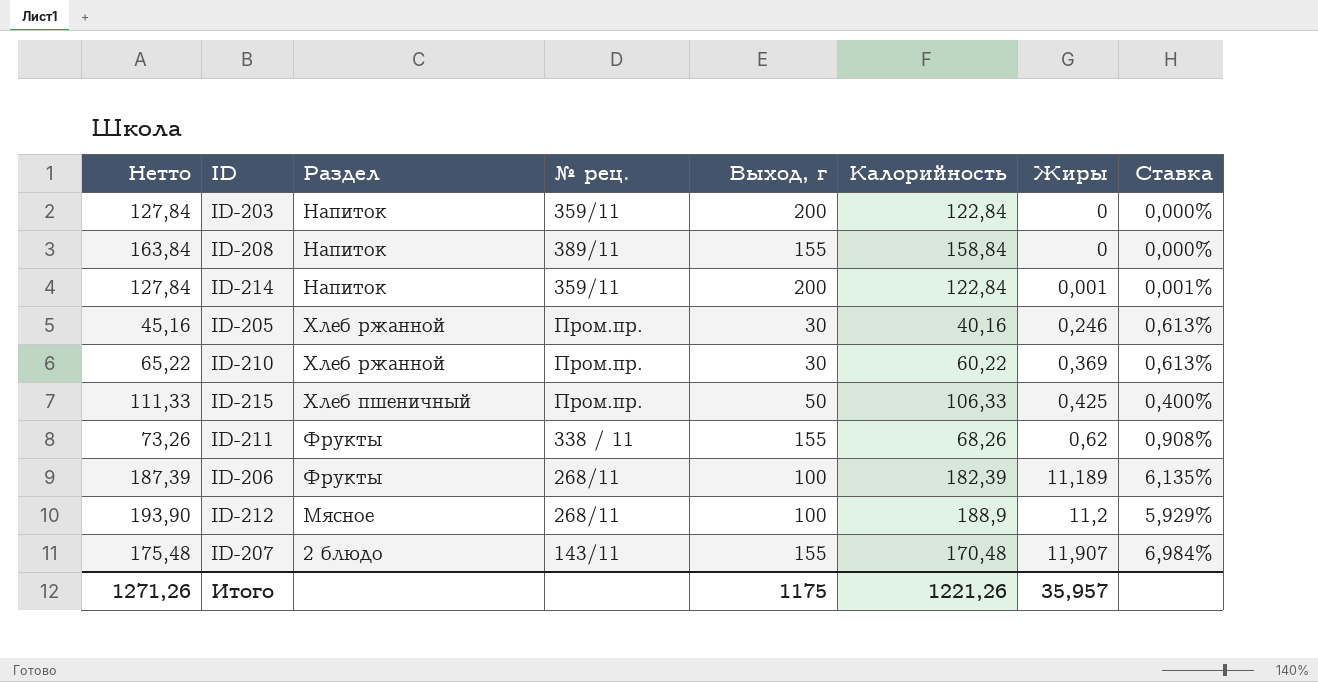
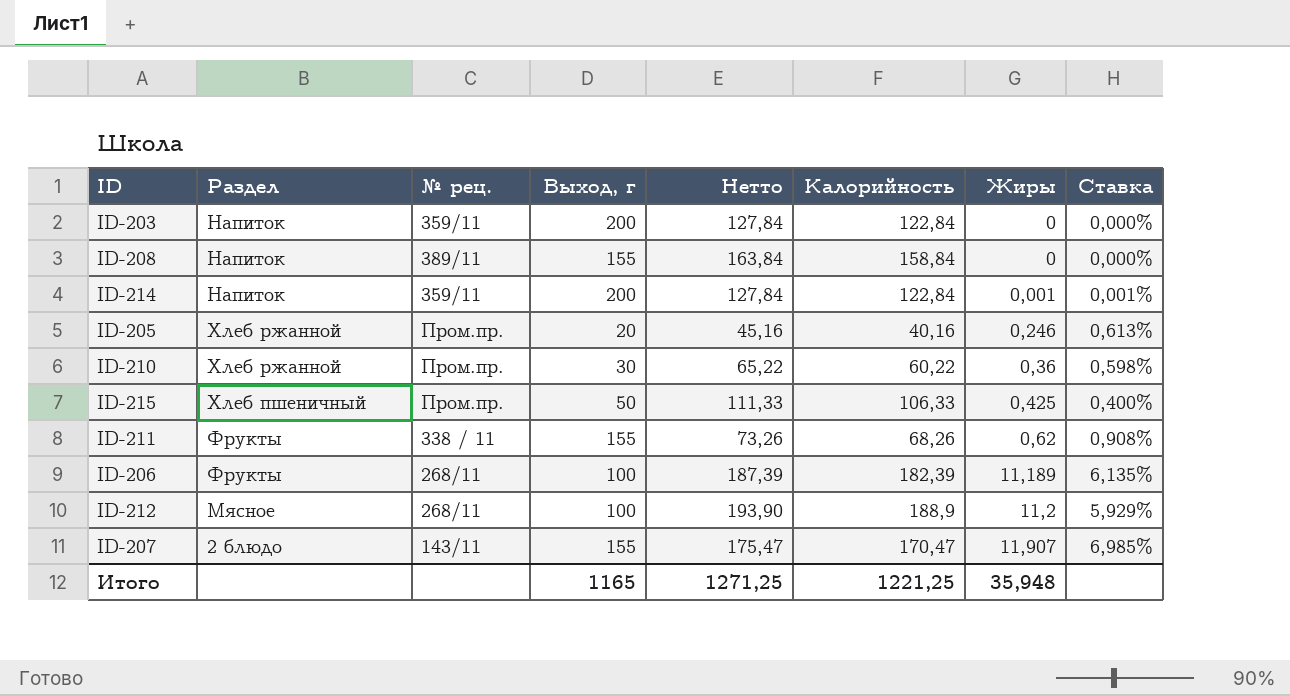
column Нетто | position: 1 -> 5
ID-205 | Выход, г: 30 -> 20
ID-210 | Жиры: 0,369 -> 0,36
ID-210 | Ставка: 0,613% -> 0,598%
ID-207 | Нетто: 175,48 -> 175,47
ID-207 | Калорийность: 170,48 -> 170,47
ID-207 | Ставка: 6,984% -> 6,985%
Итого | Выход, г: 1175 -> 1165
Итого | Нетто: 1271,26 -> 1271,25
Итого | Калорийность: 1221,26 -> 1221,25
Итого | Жиры: 35,957 -> 35,948

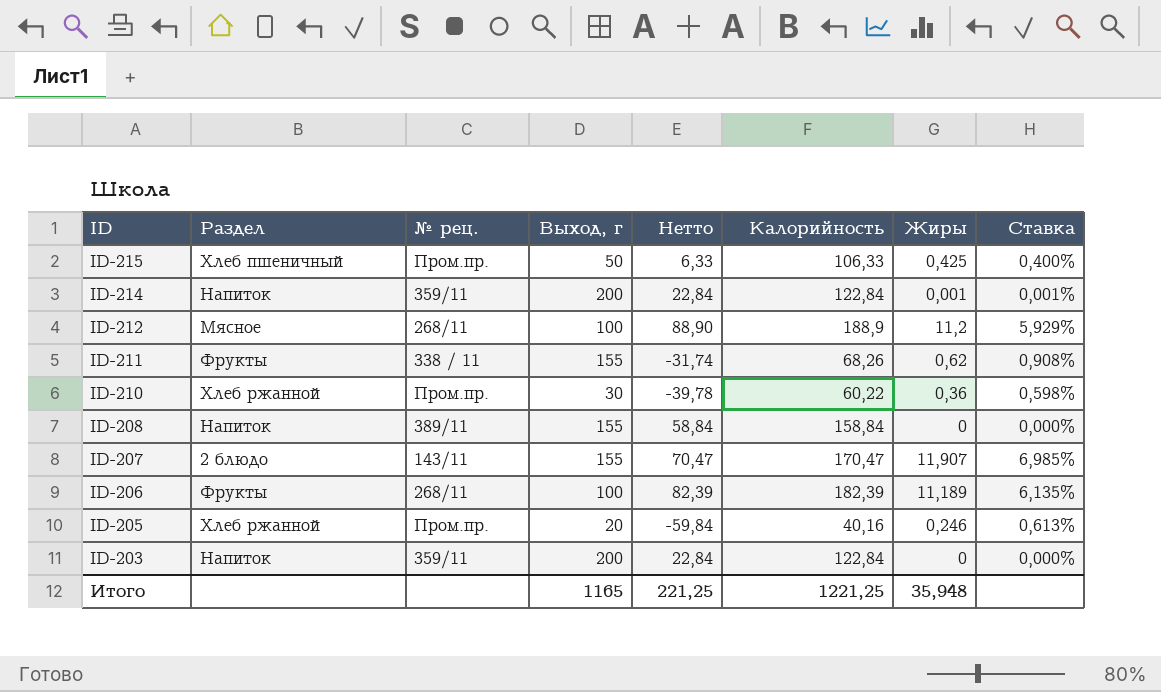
row order: Жиры ascending -> ID descending
column Нетто | formula: [Калорийность] + 5 -> [Калорийность] - 100
Итого | Нетто: 1271,25 -> 221,25

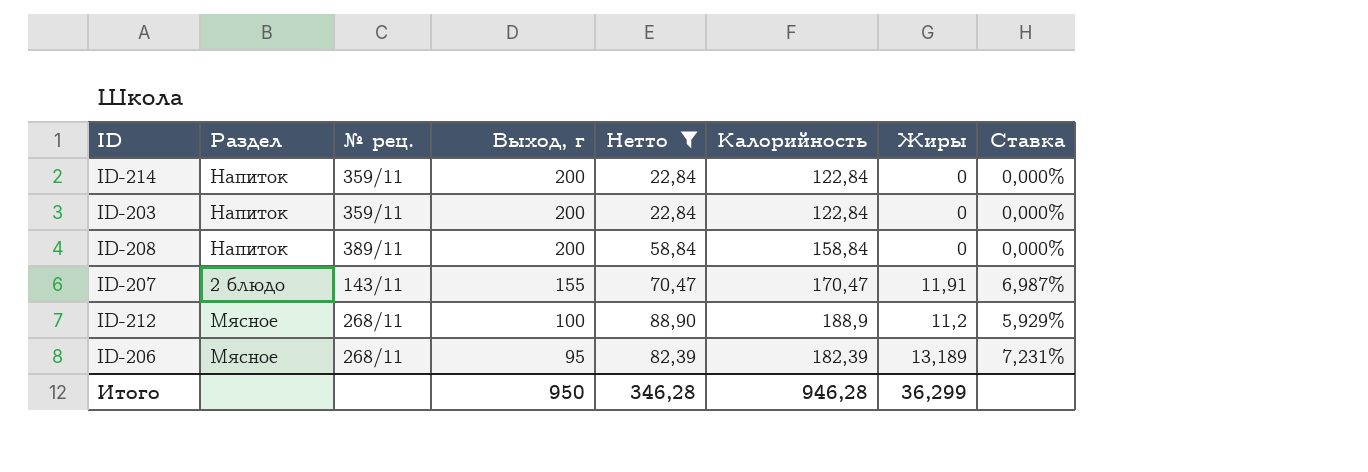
filter: none -> Нетто >= 22,84
row order: ID descending -> Выход, г descending
ID-214 | Жиры: 0,001 -> 0
ID-214 | Ставка: 0,001% -> 0,000%
ID-208 | Выход, г: 155 -> 200
ID-207 | Жиры: 11,907 -> 11,91
ID-207 | Ставка: 6,985% -> 6,987%
ID-206 | Раздел: Фрукты -> Мясное
ID-206 | Выход, г: 100 -> 95
ID-206 | Жиры: 11,189 -> 13,189
ID-206 | Ставка: 6,135% -> 7,231%
Итого | Выход, г: 1165 -> 950
Итого | Нетто: 221,25 -> 346,28
Итого | Калорийность: 1221,25 -> 946,28
Итого | Жиры: 35,948 -> 36,299

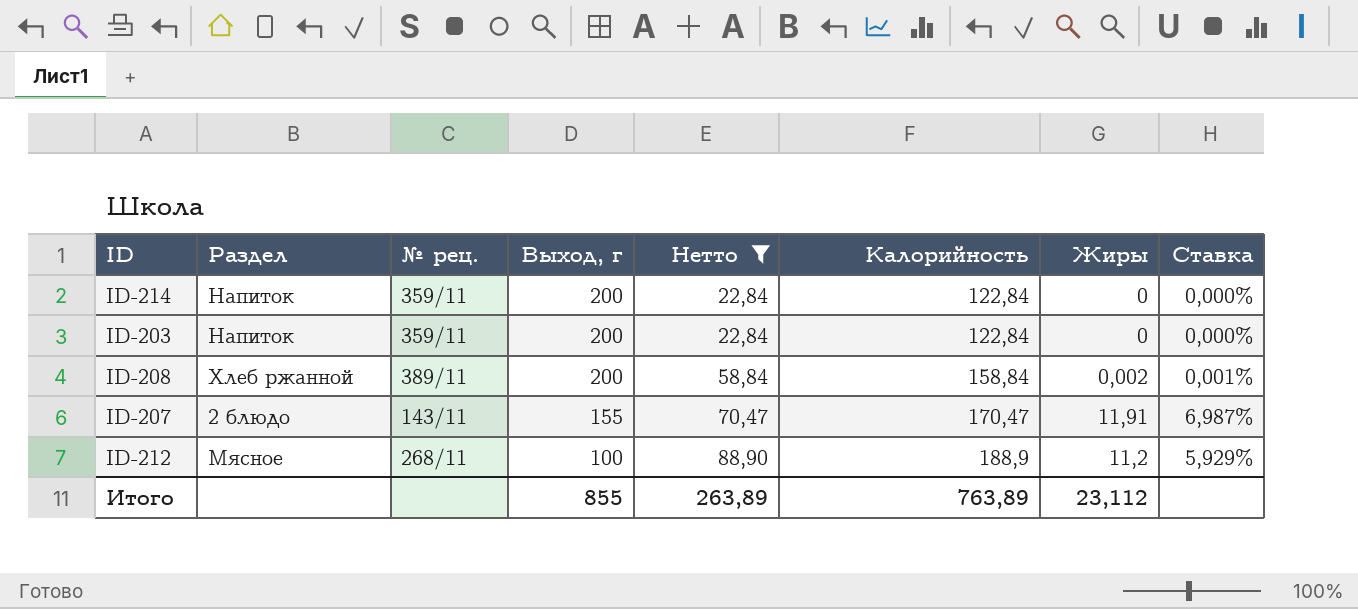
row ID-206: Мясное | 268/11 | 95 | 82,39 | 182,39 | 13,189 | 7,231% -> none
ID-208 | Раздел: Напиток -> Хлеб ржанной
ID-208 | Жиры: 0 -> 0,002
ID-208 | Ставка: 0,000% -> 0,001%
Итого | Выход, г: 950 -> 855
Итого | Нетто: 346,28 -> 263,89
Итого | Калорийность: 946,28 -> 763,89
Итого | Жиры: 36,299 -> 23,112

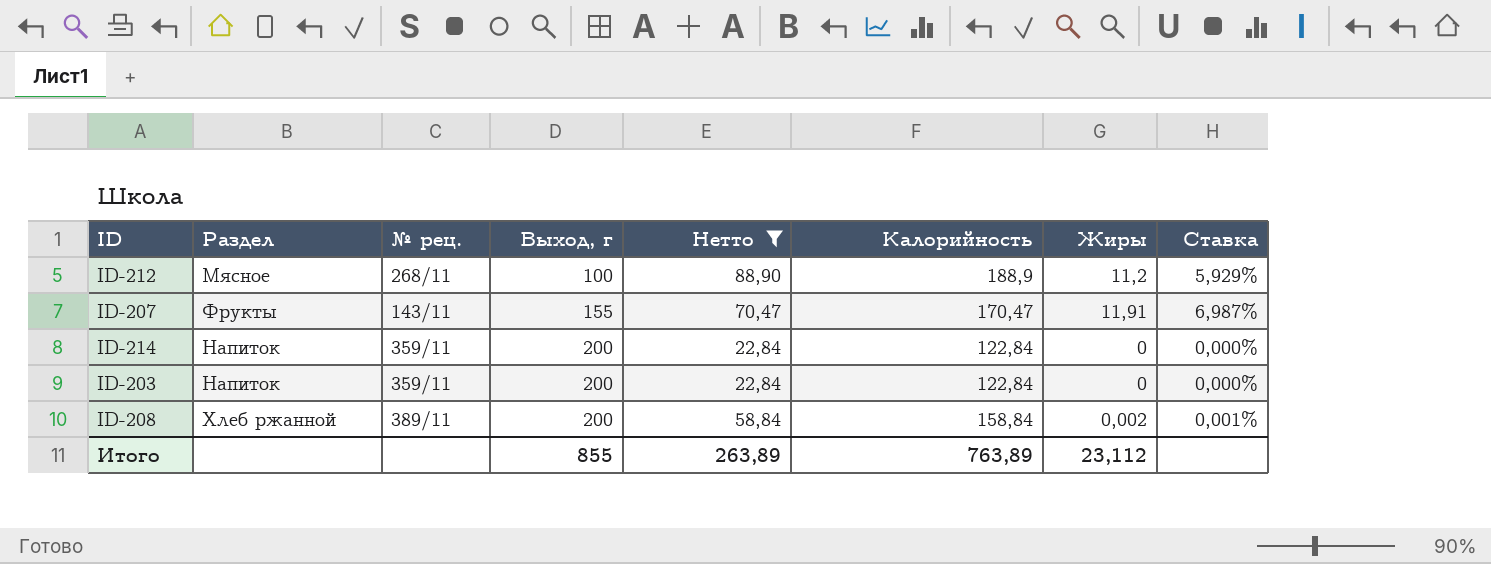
row order: Выход, г descending -> Выход, г ascending
ID-207 | Раздел: 2 блюдо -> Фрукты

